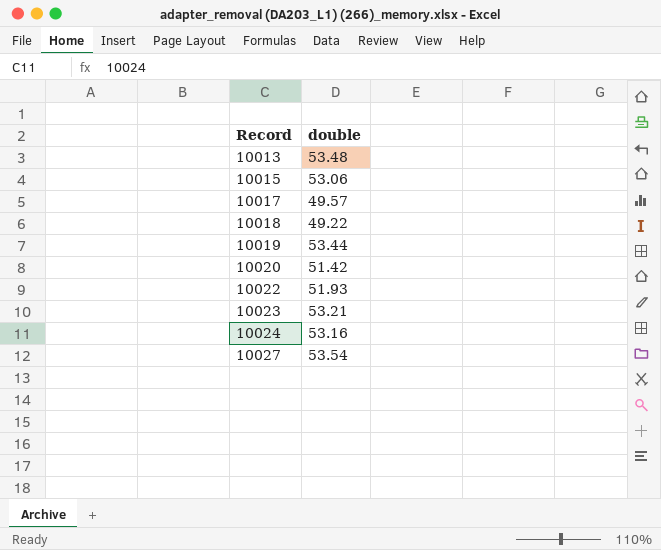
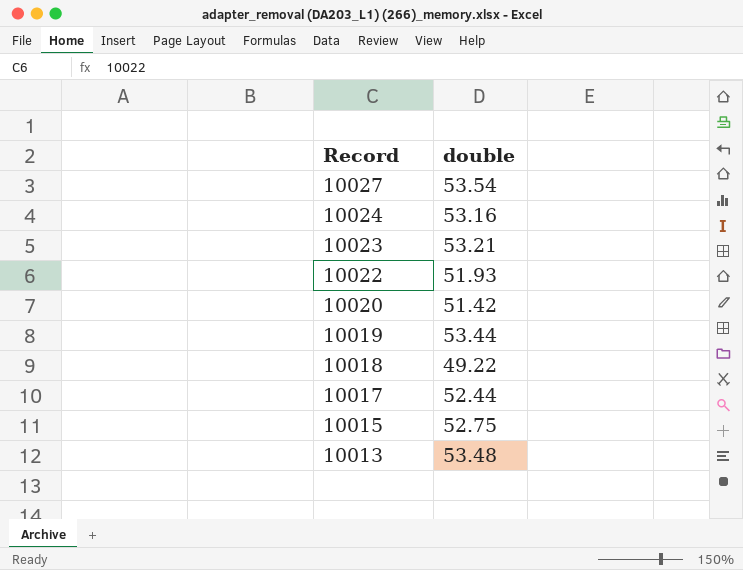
row order: Record ascending -> Record descending
10017 | double: 49.57 -> 52.44
10015 | double: 53.06 -> 52.75

